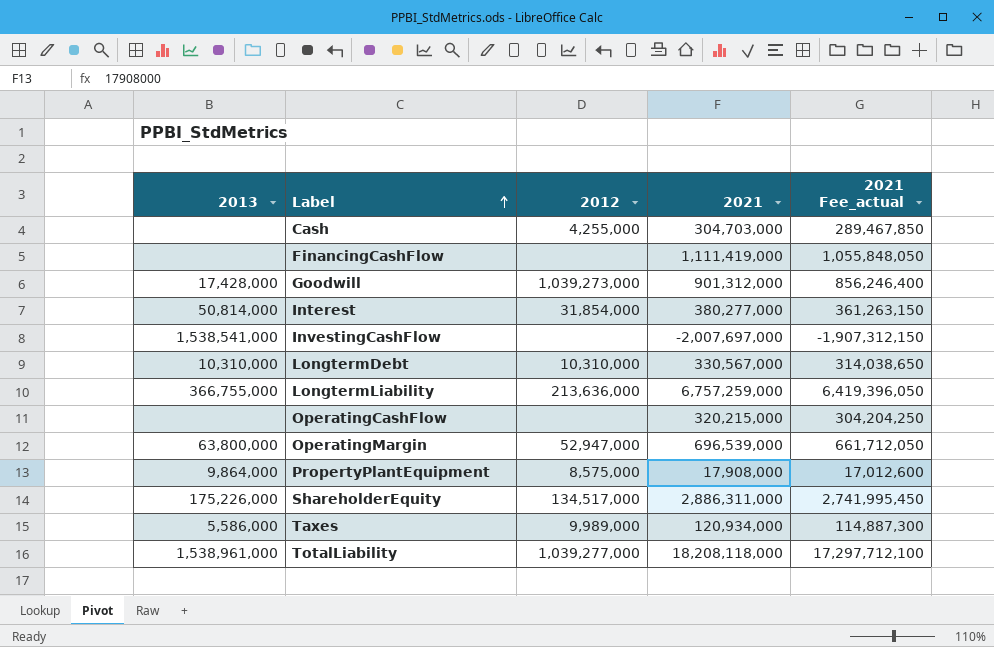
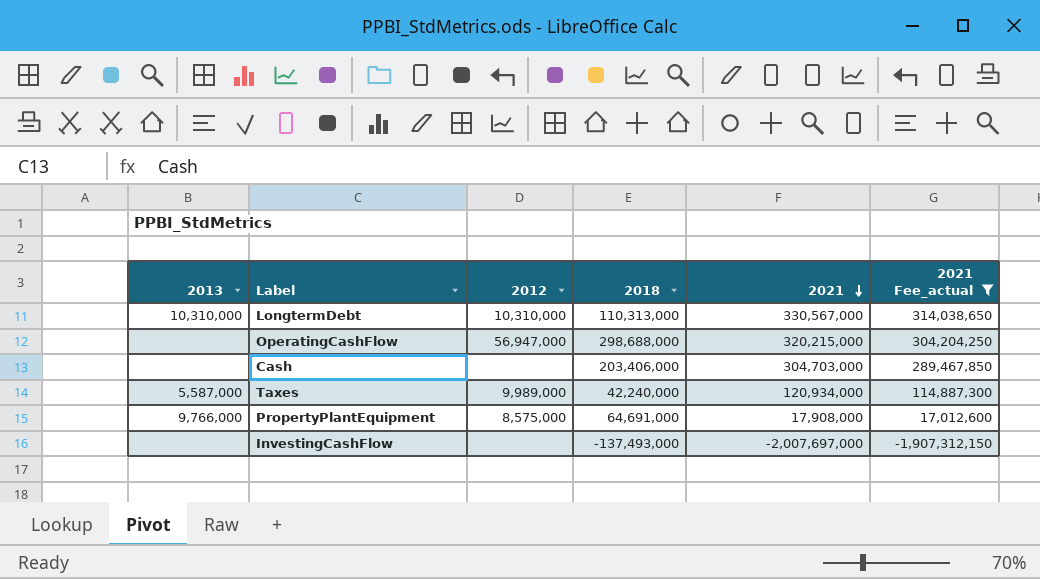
filter: none -> 2021 Fee_actual <= 314,038,650
row order: Label ascending -> 2021 descending
column 2018 | position: none -> 4
OperatingCashFlow | 2012: none -> 56,947,000
Cash | 2012: 4,255,000 -> none
Taxes | 2013: 5,586,000 -> 5,587,000
PropertyPlantEquipment | 2013: 9,864,000 -> 9,766,000
InvestingCashFlow | 2013: 1,538,541,000 -> none

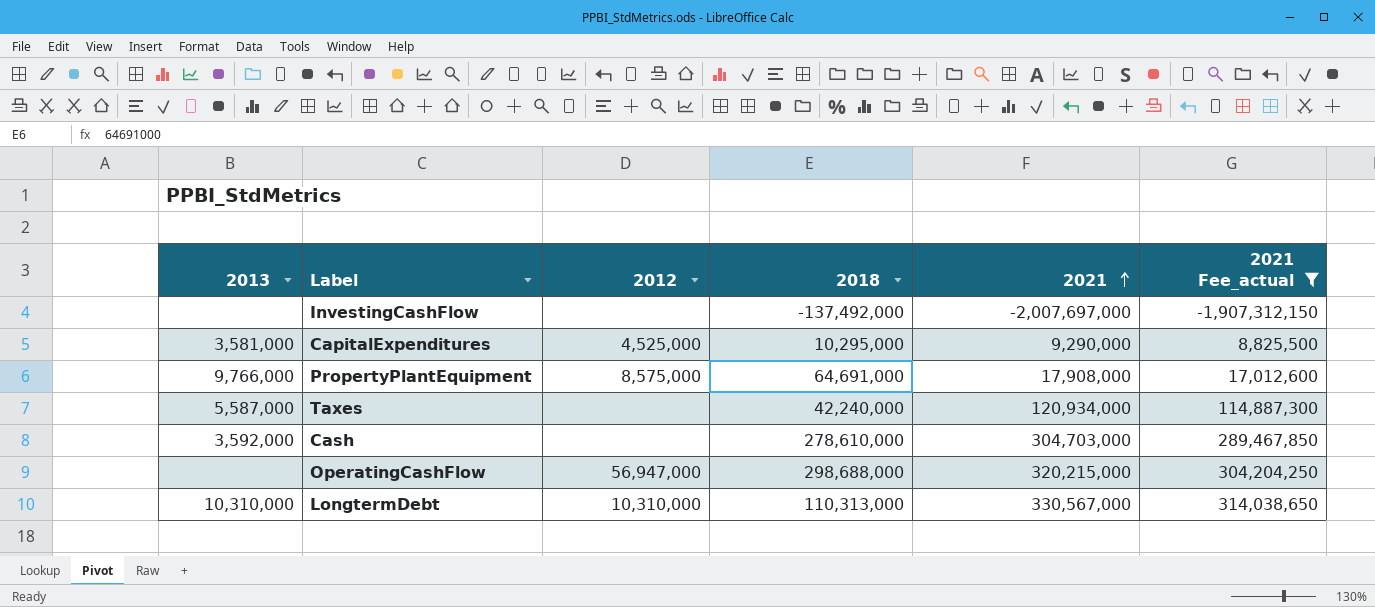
row order: 2021 descending -> 2021 ascending
InvestingCashFlow | 2018: -137,493,000 -> -137,492,000
row CapitalExpenditures: none -> 3,581,000 | 4,525,000 | 10,295,000 | 9,290,000 | 8,825,500
Taxes | 2012: 9,989,000 -> none
Cash | 2013: none -> 3,592,000
Cash | 2018: 203,406,000 -> 278,610,000

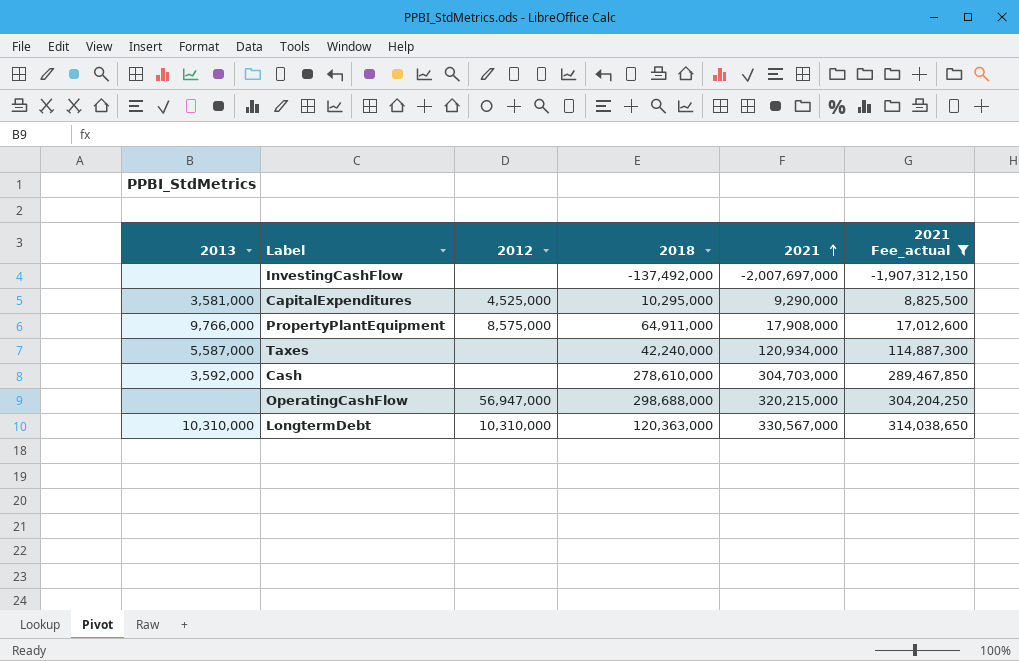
PropertyPlantEquipment | 2018: 64,691,000 -> 64,911,000
LongtermDebt | 2018: 110,313,000 -> 120,363,000

